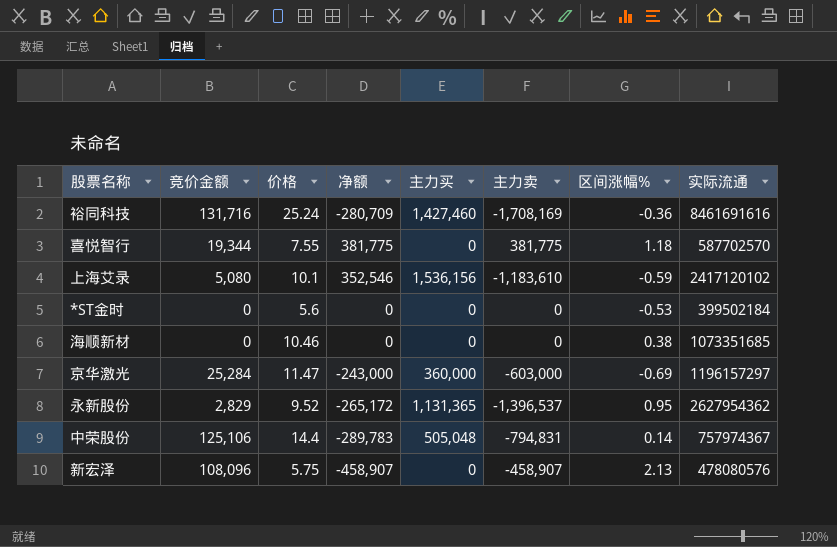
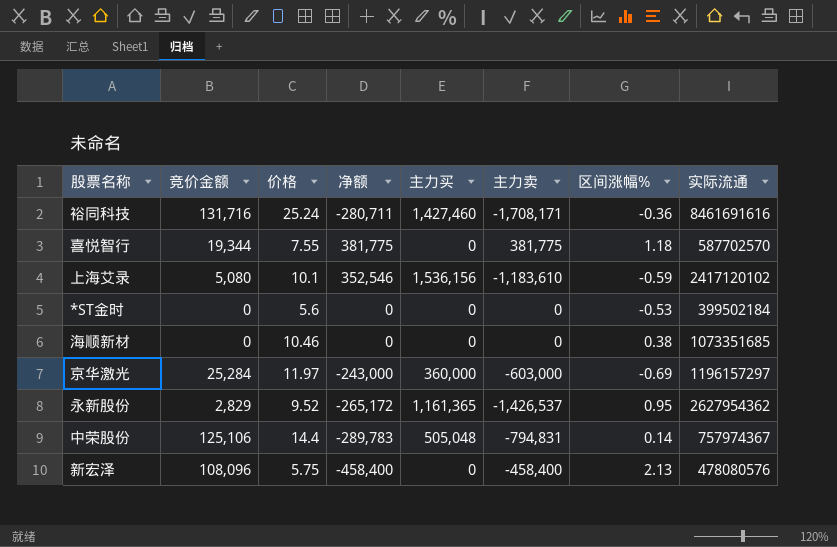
裕同科技 | 净额: -280,709 -> -280,711
裕同科技 | 主力卖: -1,708,169 -> -1,708,171
京华激光 | 价格: 11.47 -> 11.97
永新股份 | 主力买: 1,131,365 -> 1,161,365
永新股份 | 主力卖: -1,396,537 -> -1,426,537
新宏泽 | 净额: -458,907 -> -458,400
新宏泽 | 主力卖: -458,907 -> -458,400

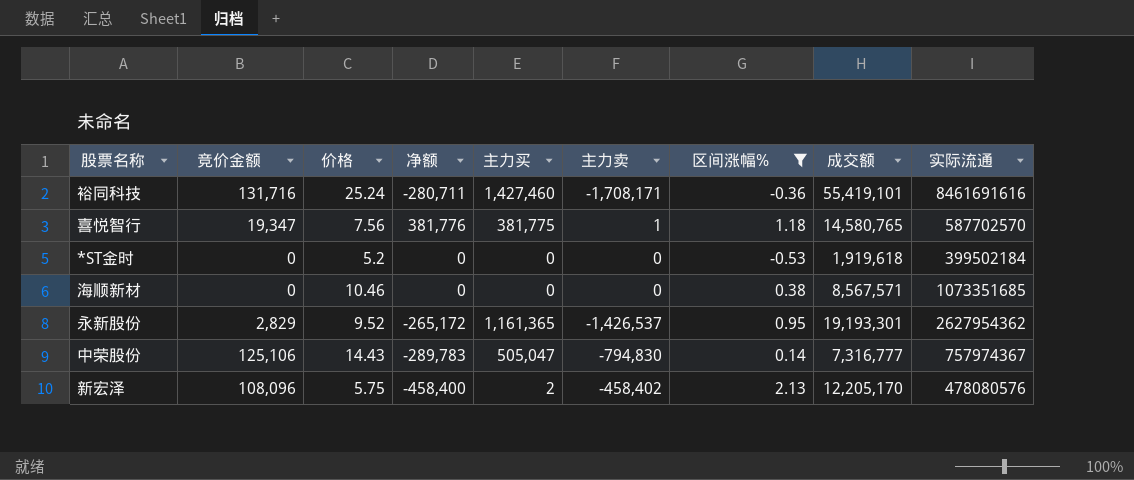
filter: none -> 区间涨幅% >= -0.53
column 成交额 | position: none -> 8
喜悦智行 | 竞价金额: 19,344 -> 19,347
喜悦智行 | 价格: 7.55 -> 7.56
喜悦智行 | 净额: 381,775 -> 381,776
喜悦智行 | 主力买: 0 -> 381,775
喜悦智行 | 主力卖: 381,775 -> 1
*ST金时 | 价格: 5.6 -> 5.2
中荣股份 | 价格: 14.4 -> 14.43
中荣股份 | 主力买: 505,048 -> 505,047
中荣股份 | 主力卖: -794,831 -> -794,830
新宏泽 | 主力买: 0 -> 2
新宏泽 | 主力卖: -458,400 -> -458,402

